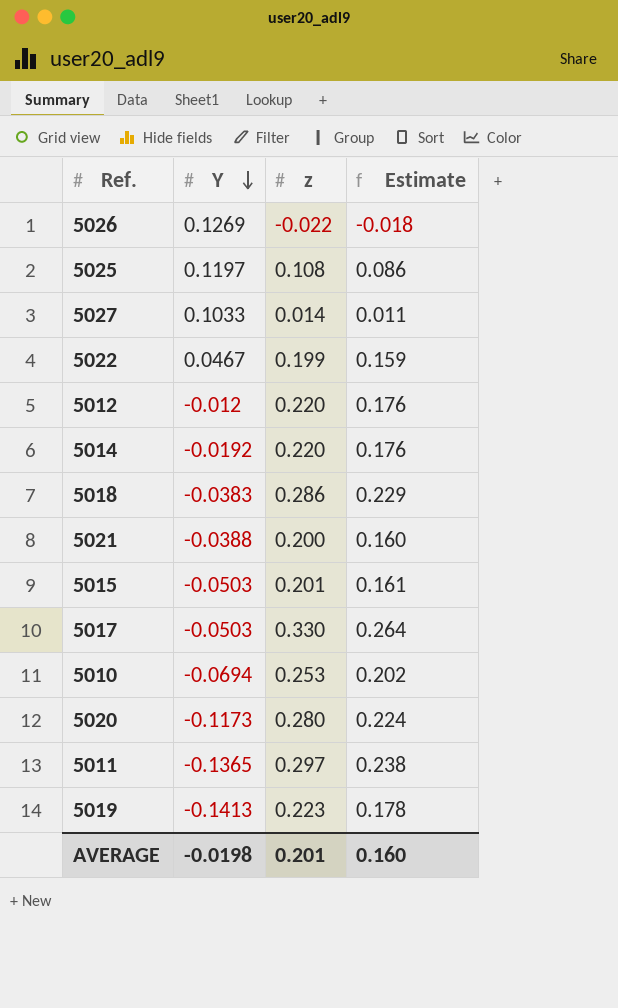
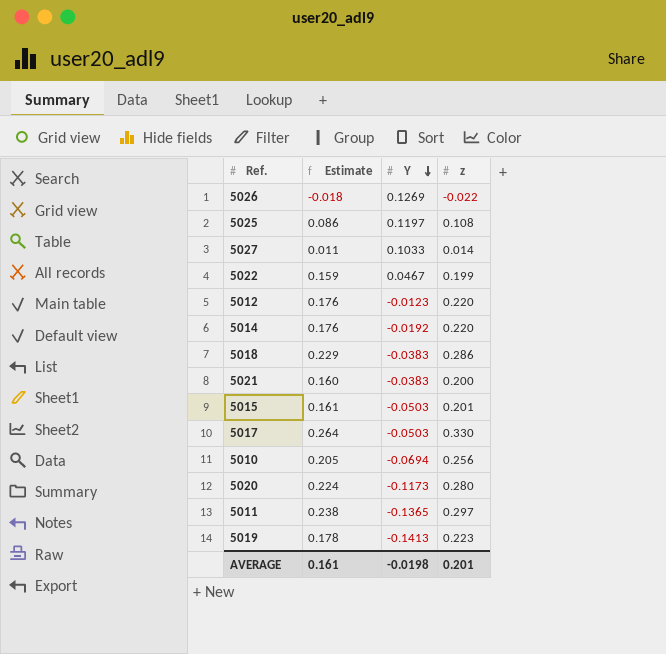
column Estimate | position: 4 -> 2
5012 | Y: -0.012 -> -0.0123
5021 | Y: -0.0388 -> -0.0383
5010 | Estimate: 0.202 -> 0.205
5010 | z: 0.253 -> 0.256
AVERAGE | Estimate: 0.160 -> 0.161

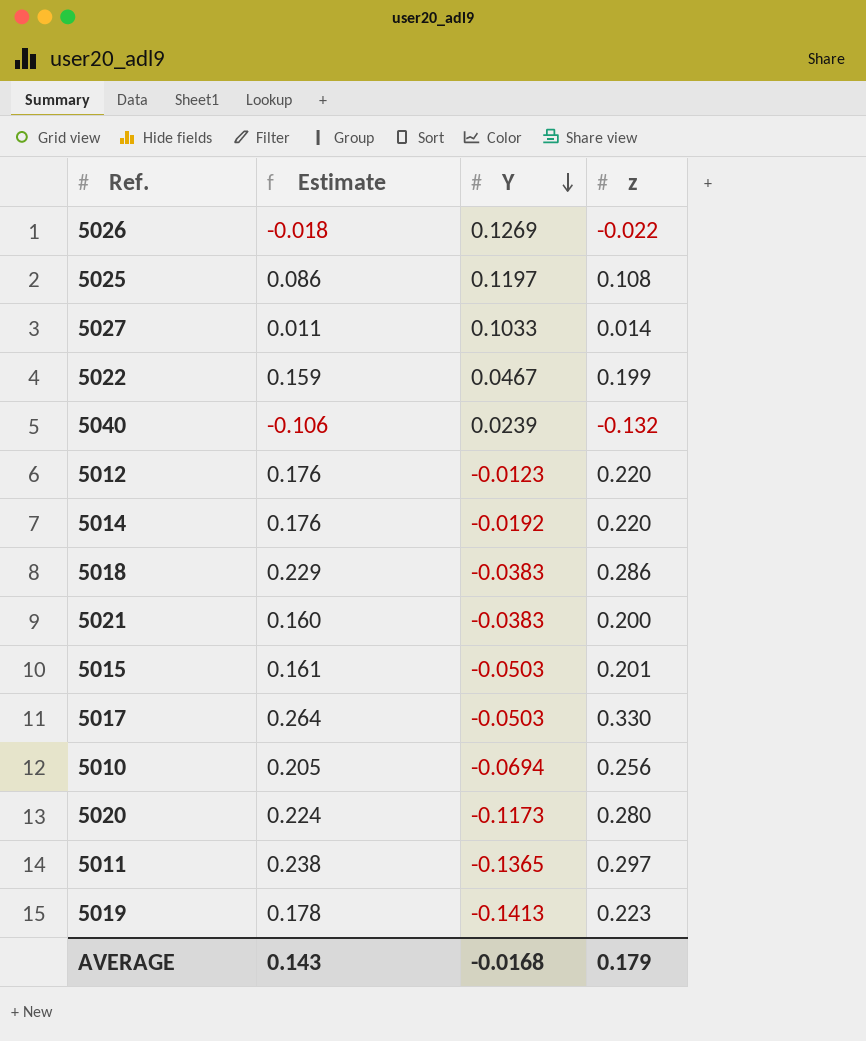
row 5040: none -> -0.106 | 0.0239 | -0.132
AVERAGE | Estimate: 0.161 -> 0.143
AVERAGE | Y: -0.0198 -> -0.0168
AVERAGE | z: 0.201 -> 0.179

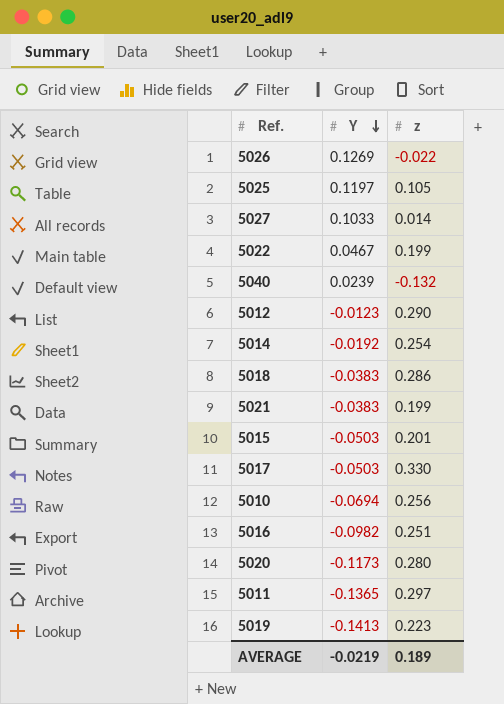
column Estimate | formula: [z] * 0.8 -> none
5025 | z: 0.108 -> 0.105
5012 | z: 0.220 -> 0.290
5014 | z: 0.220 -> 0.254
5021 | z: 0.200 -> 0.199
row 5016: none -> -0.0982 | 0.251
AVERAGE | Y: -0.0168 -> -0.0219
AVERAGE | z: 0.179 -> 0.189

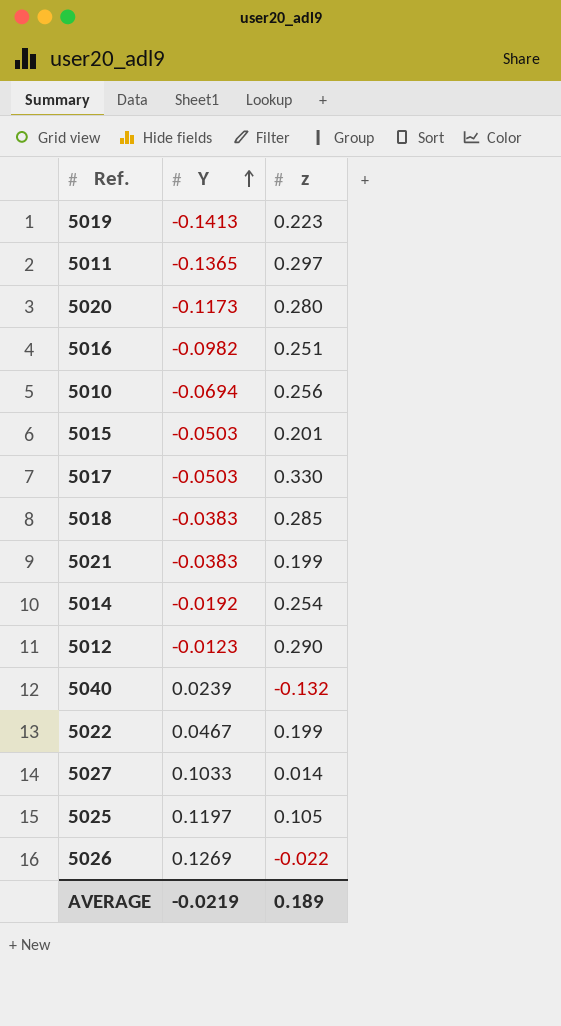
row order: Y descending -> Y ascending
5018 | z: 0.286 -> 0.285

